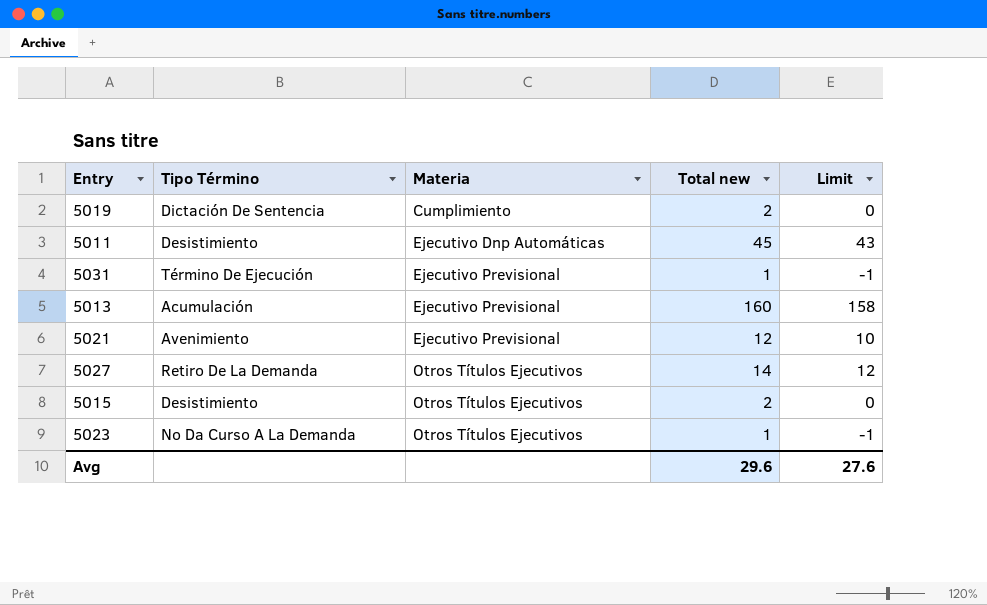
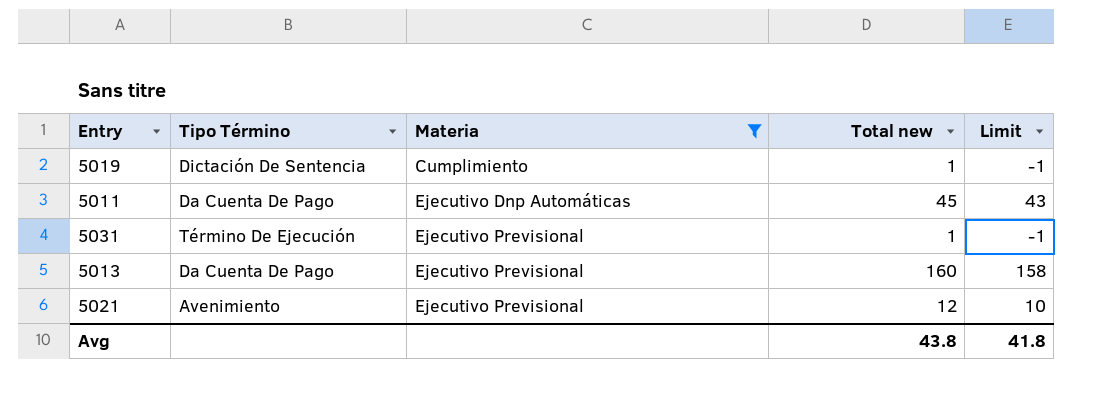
filter: none -> Materia != Otros Títulos Ejecutivos
5019 | Total new: 2 -> 1
5019 | Limit: 0 -> -1
5011 | Tipo Término: Desistimiento -> Da Cuenta De Pago
5013 | Tipo Término: Acumulación -> Da Cuenta De Pago
Avg | Total new: 29.6 -> 43.8
Avg | Limit: 27.6 -> 41.8

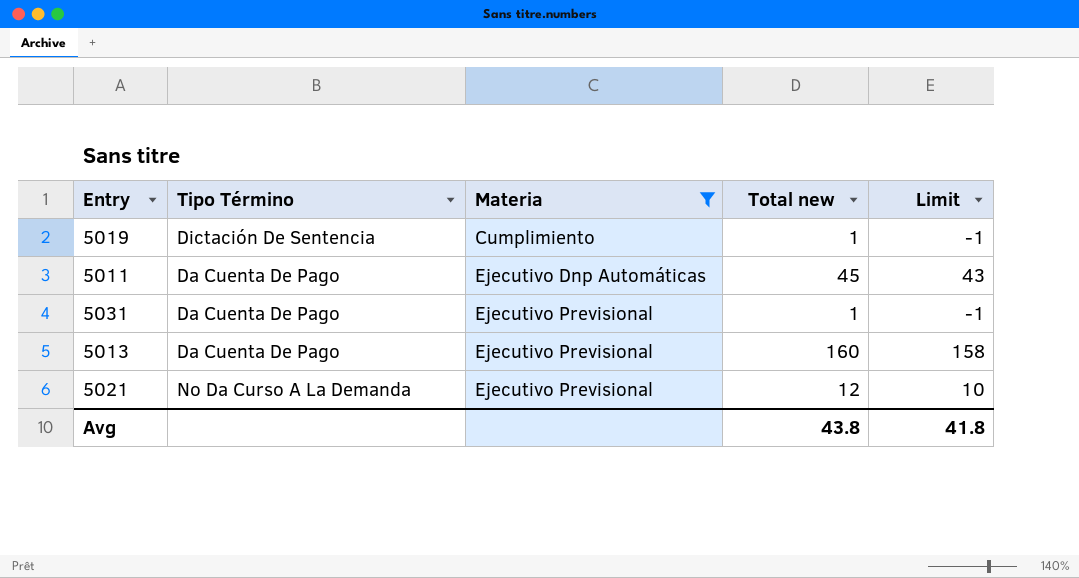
5031 | Tipo Término: Término De Ejecución -> Da Cuenta De Pago
5021 | Tipo Término: Avenimiento -> No Da Curso A La Demanda

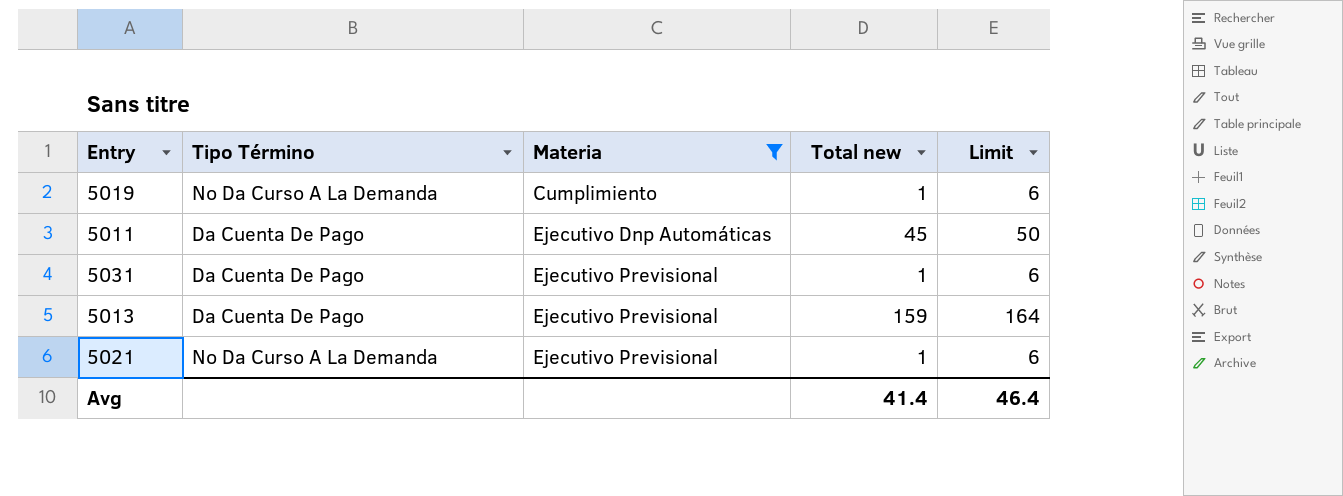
column Limit | formula: [Total new] - 2 -> [Total new] + 5
5019 | Tipo Término: Dictación De Sentencia -> No Da Curso A La Demanda
5013 | Total new: 160 -> 159
5021 | Total new: 12 -> 1
Avg | Total new: 43.8 -> 41.4
Avg | Limit: 41.8 -> 46.4

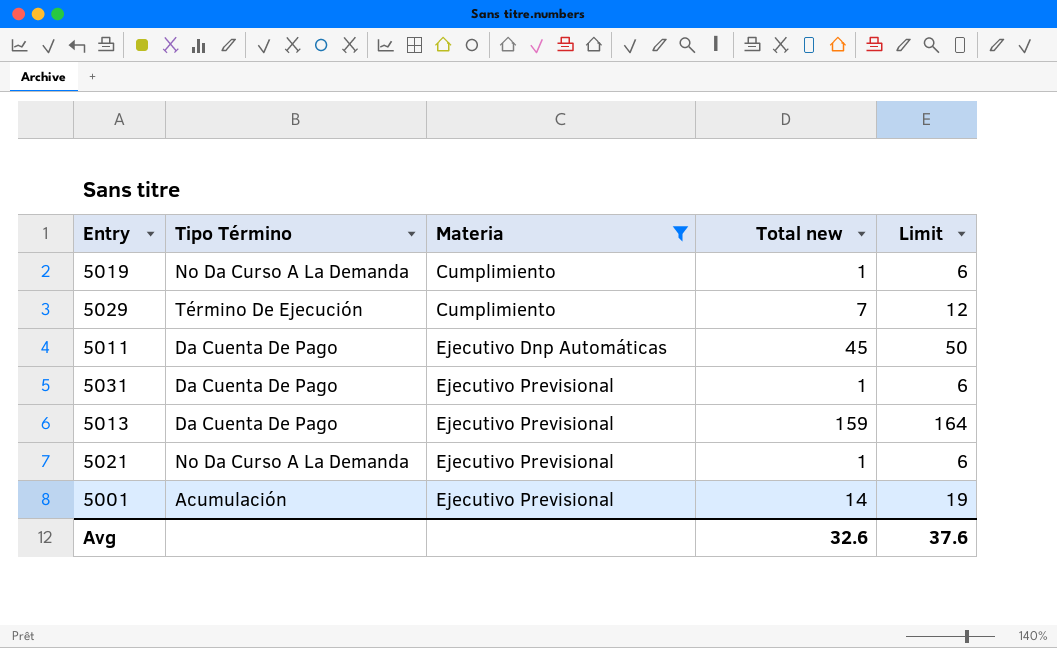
row 5029: none -> Término De Ejecución | Cumplimiento | 7 | 12
row 5001: none -> Acumulación | Ejecutivo Previsional | 14 | 19
Avg | Total new: 41.4 -> 32.6
Avg | Limit: 46.4 -> 37.6

